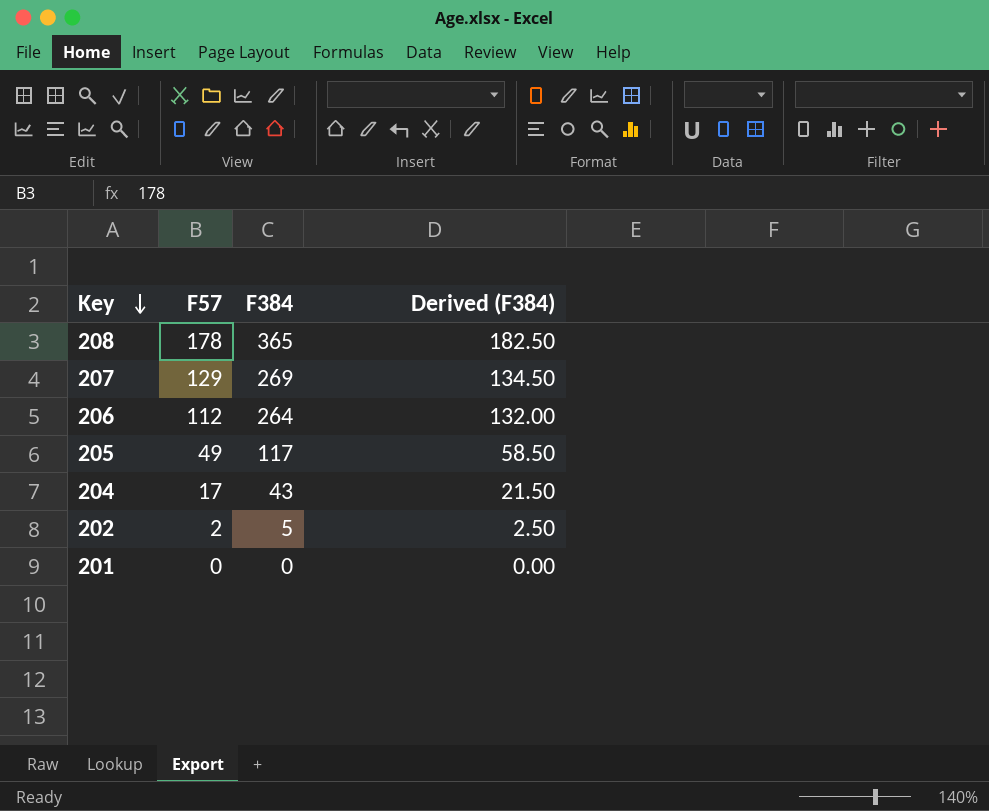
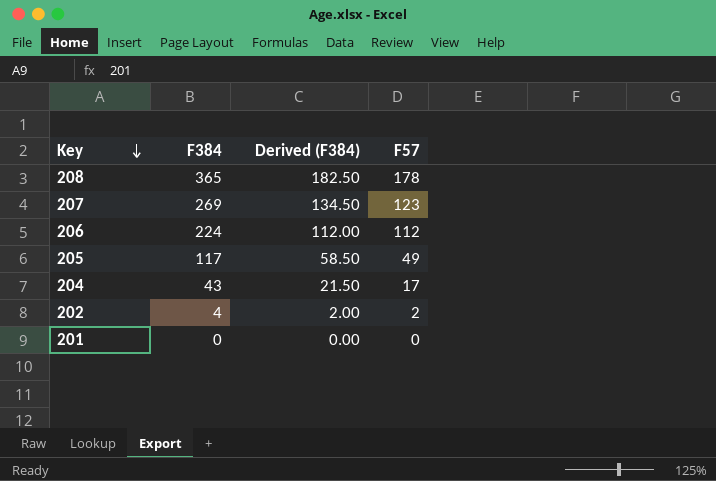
column F57 | position: 2 -> 4
207 | F57: 129 -> 123
206 | F384: 264 -> 224
206 | Derived (F384): 132.00 -> 112.00
202 | F384: 5 -> 4
202 | Derived (F384): 2.50 -> 2.00

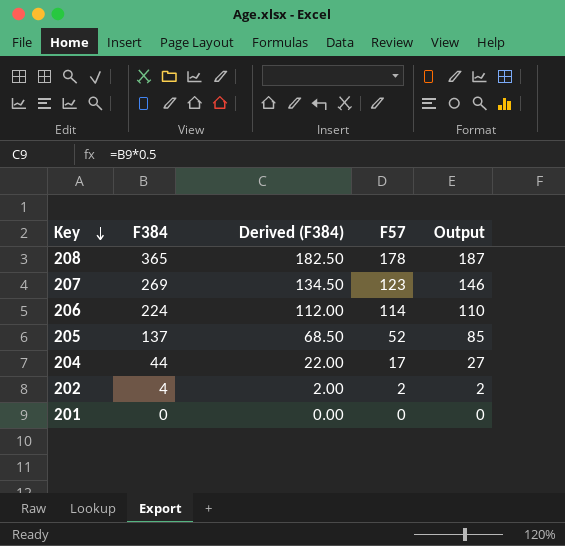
column Output | formula: none -> [F384] - [F57]
206 | F57: 112 -> 114
205 | F384: 117 -> 137
205 | Derived (F384): 58.50 -> 68.50
205 | F57: 49 -> 52
204 | F384: 43 -> 44
204 | Derived (F384): 21.50 -> 22.00

